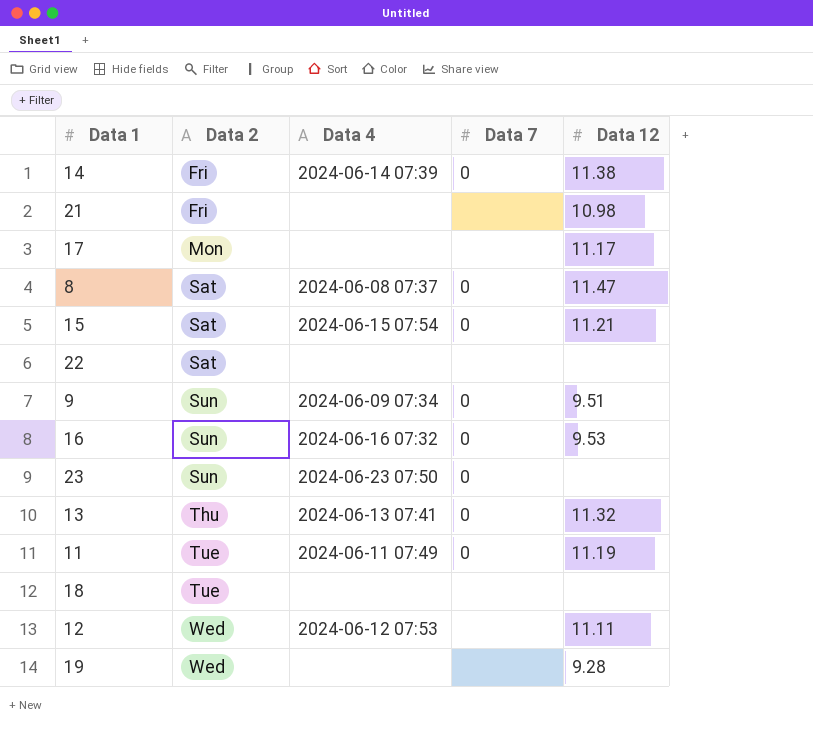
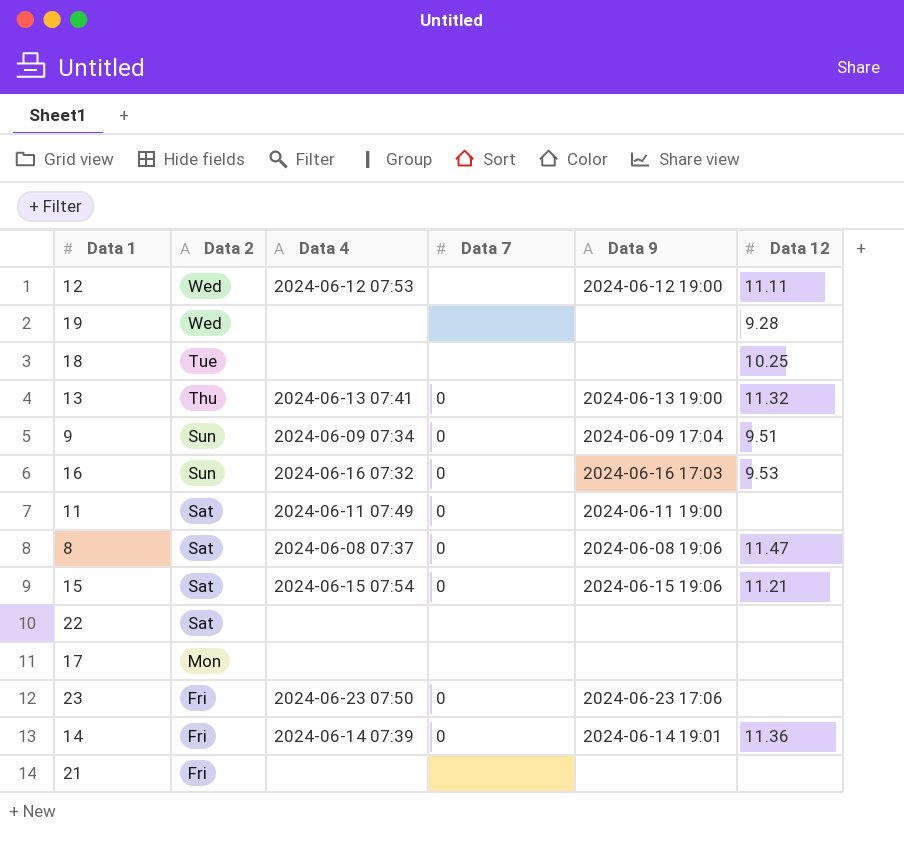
row order: Data 2 ascending -> Data 2 descending
column Data 9 | position: none -> 5
18 | Data 12: none -> 10.25
11 | Data 2: Tue -> Sat
11 | Data 12: 11.19 -> none
17 | Data 12: 11.17 -> none
23 | Data 2: Sun -> Fri
14 | Data 12: 11.38 -> 11.36
21 | Data 12: 10.98 -> none

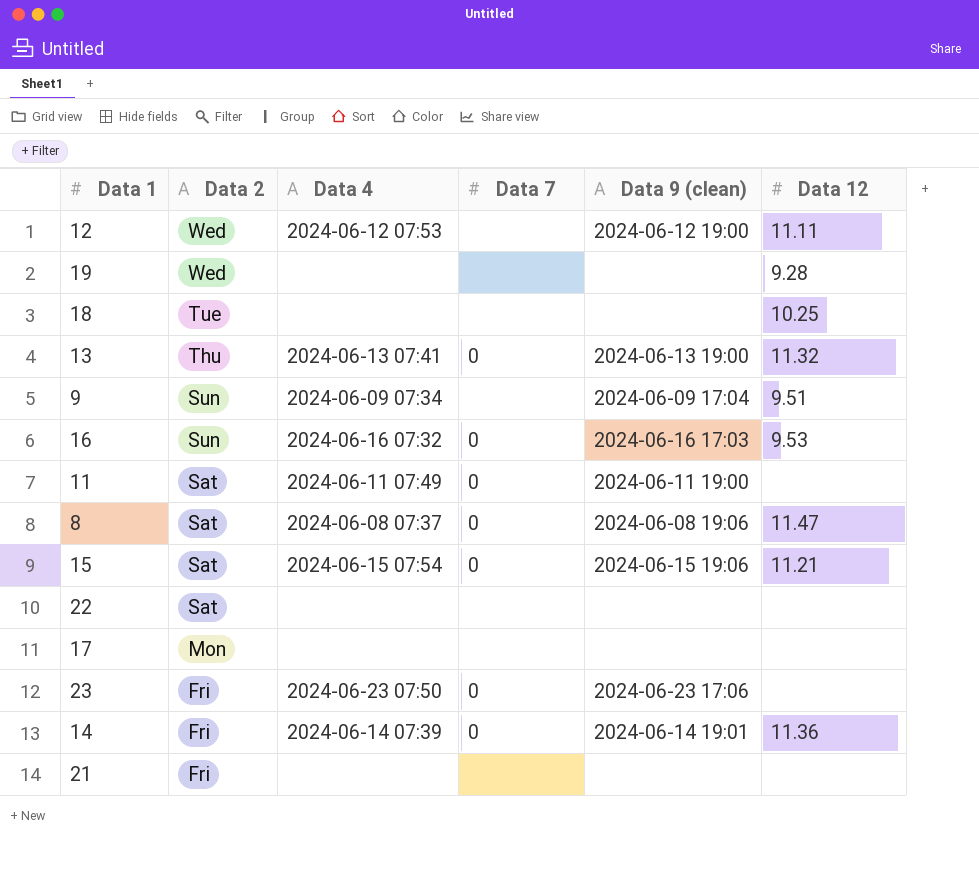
column name: Data 9 -> Data 9 (clean)
9 | Data 7: 0 -> none

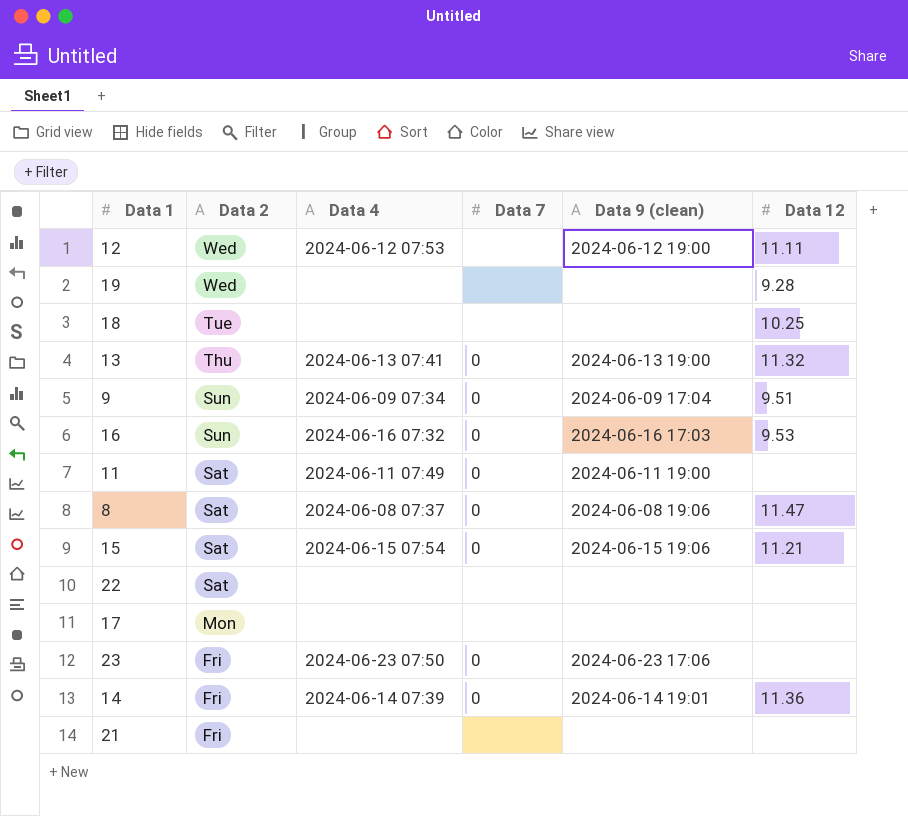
9 | Data 7: none -> 0

